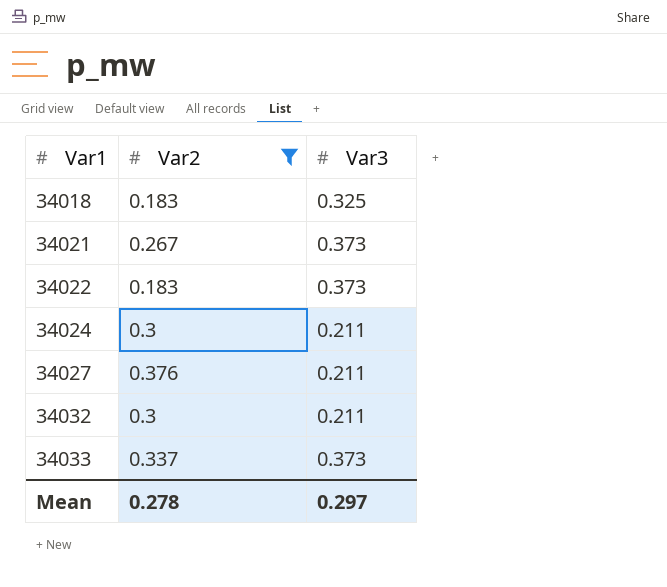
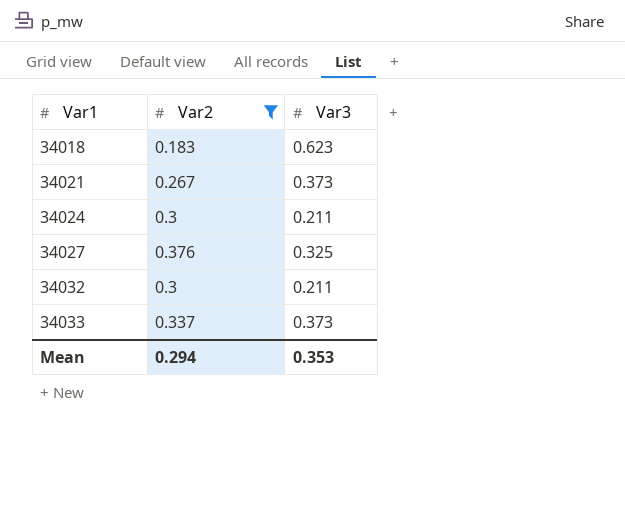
row 34022: 0.183 | 0.373 -> none
34018 | Var3: 0.325 -> 0.623
34027 | Var3: 0.211 -> 0.325
Mean | Var2: 0.278 -> 0.294
Mean | Var3: 0.297 -> 0.353

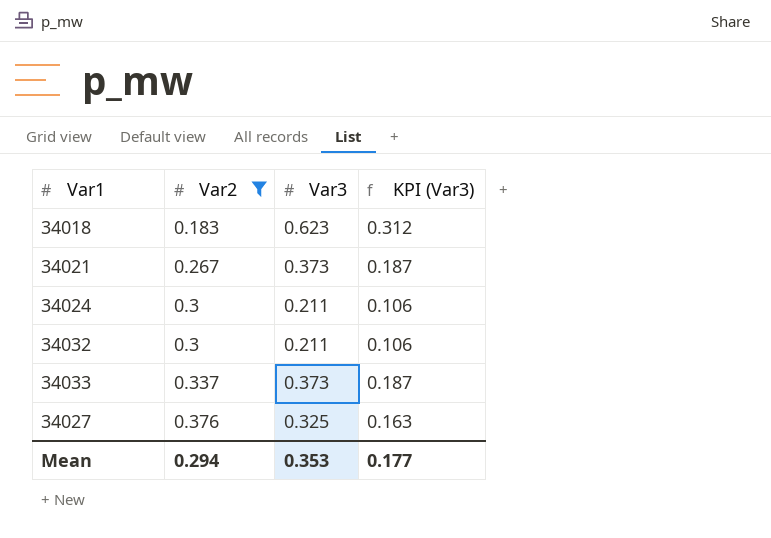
row order: Var1 ascending -> Var2 ascending
column KPI (Var3) | formula: none -> [Var3] * 0.5

